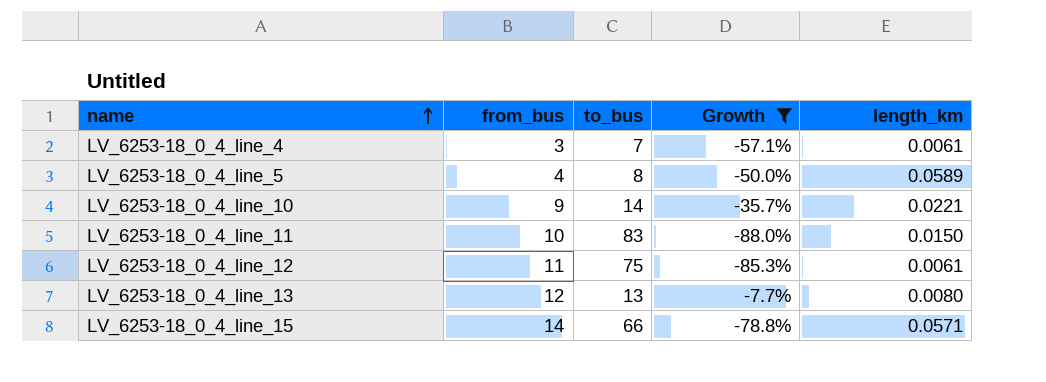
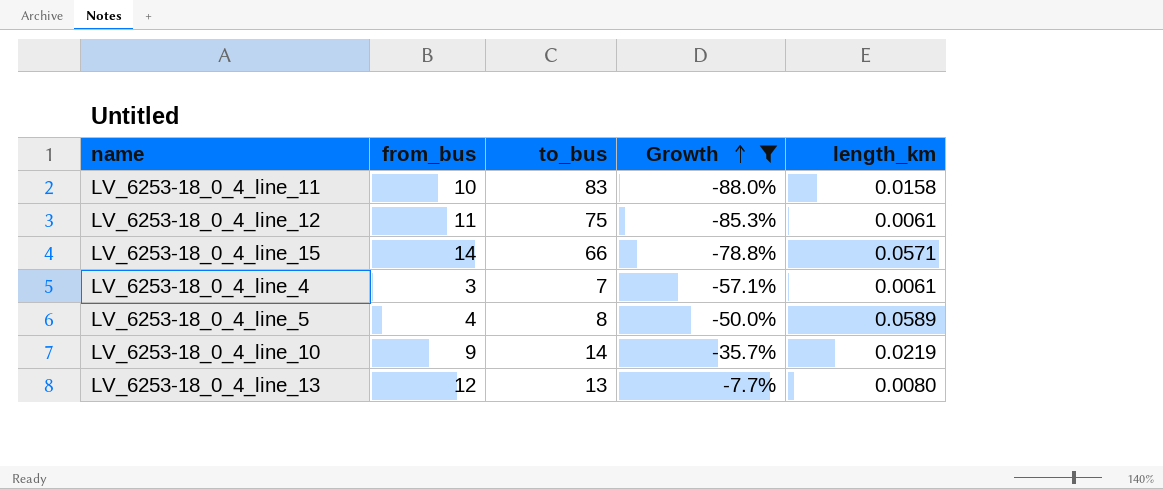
row order: name ascending -> Growth ascending
LV_6253-18_0_4_line_11 | length_km: 0.0150 -> 0.0158
LV_6253-18_0_4_line_10 | length_km: 0.0221 -> 0.0219

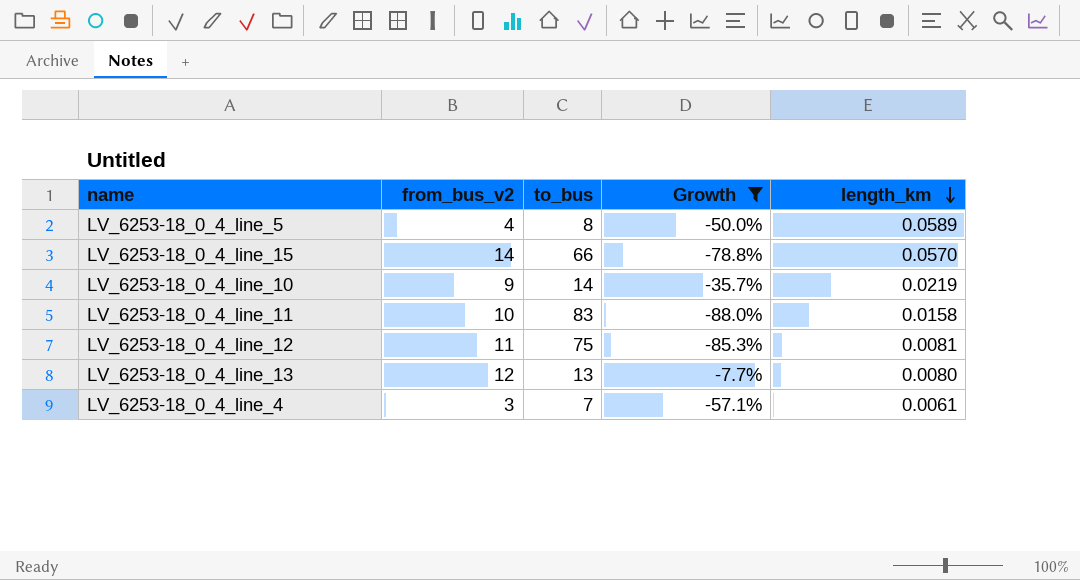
row order: Growth ascending -> length_km descending
column name: from_bus -> from_bus_v2
LV_6253-18_0_4_line_15 | length_km: 0.0571 -> 0.0570
LV_6253-18_0_4_line_12 | length_km: 0.0061 -> 0.0081

